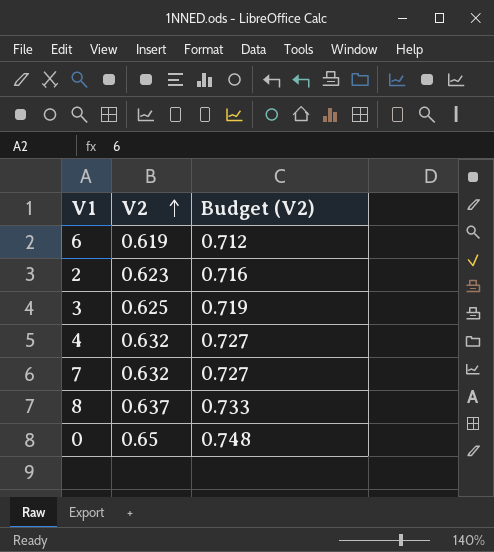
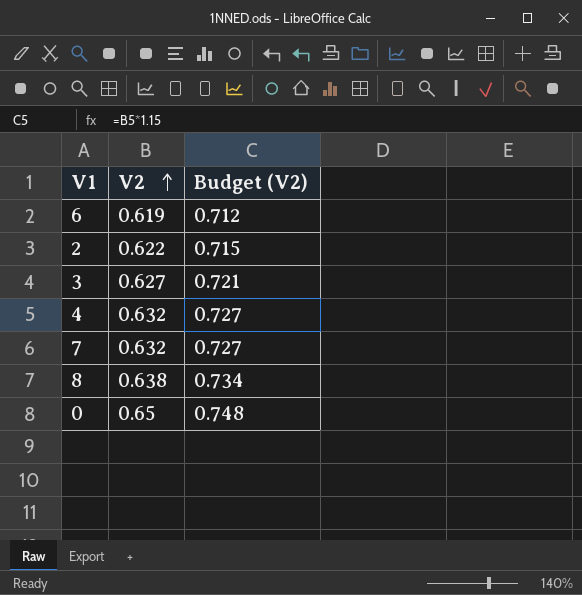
2 | V2: 0.623 -> 0.622
2 | Budget (V2): 0.716 -> 0.715
3 | V2: 0.625 -> 0.627
3 | Budget (V2): 0.719 -> 0.721
8 | V2: 0.637 -> 0.638
8 | Budget (V2): 0.733 -> 0.734

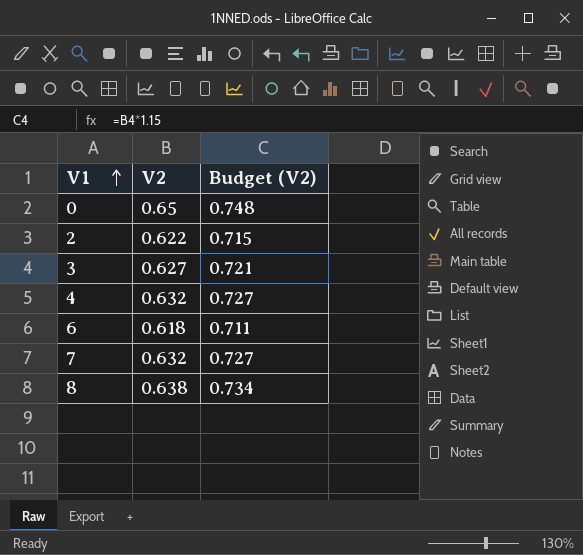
row order: V2 ascending -> V1 ascending
6 | V2: 0.619 -> 0.618
6 | Budget (V2): 0.712 -> 0.711

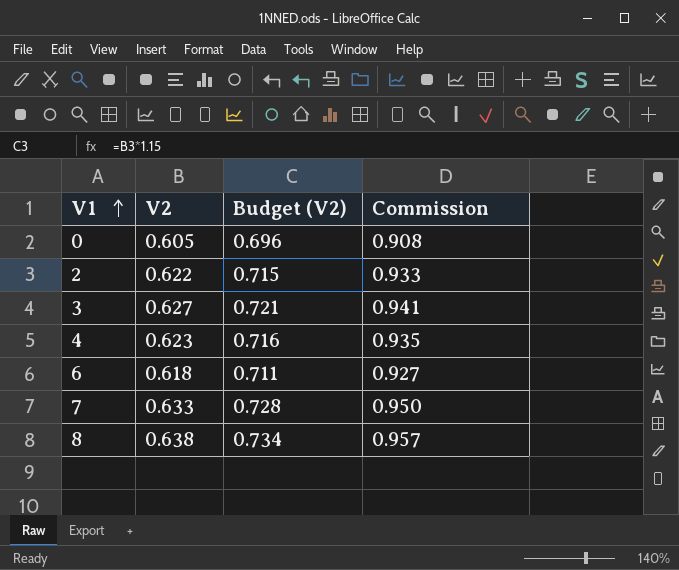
column Commission | formula: none -> [V2] * 1.5
0 | V2: 0.65 -> 0.605
0 | Budget (V2): 0.748 -> 0.696
4 | V2: 0.632 -> 0.623
4 | Budget (V2): 0.727 -> 0.716
7 | V2: 0.632 -> 0.633
7 | Budget (V2): 0.727 -> 0.728

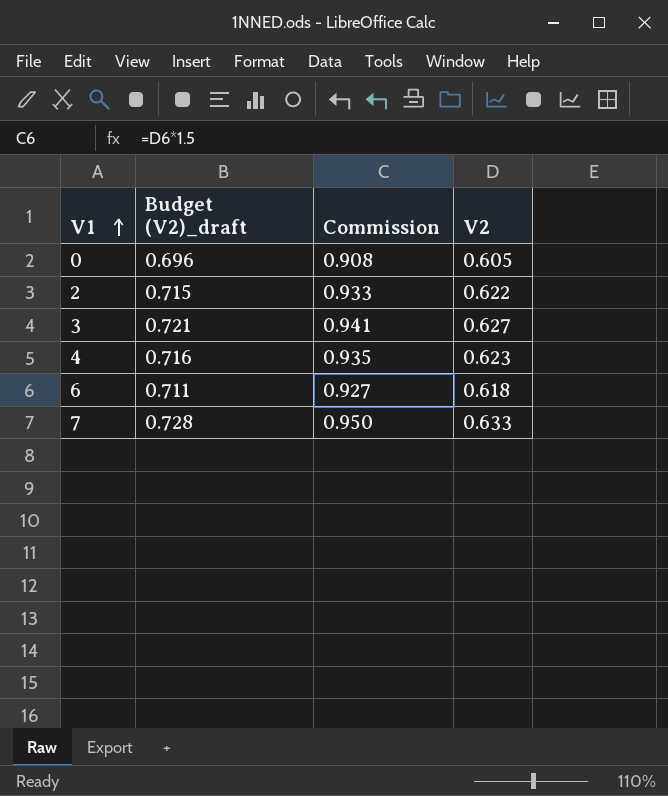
column name: Budget (V2) -> Budget (V2)_draft
column V2 | position: 2 -> 4
row 8: 0.638 | 0.734 | 0.957 -> none

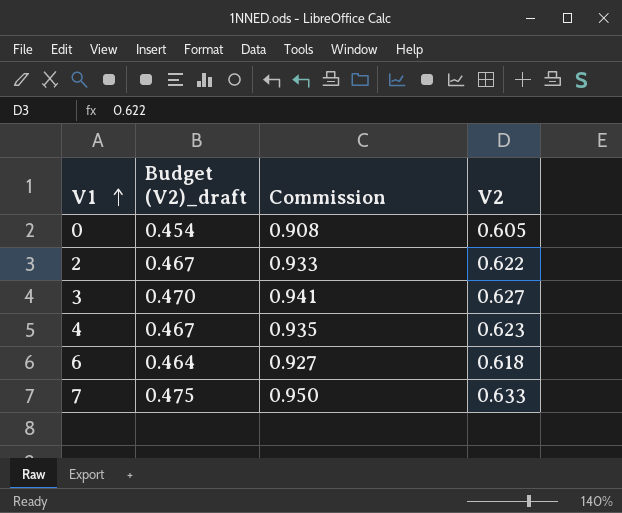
column Budget (V2)_draft | formula: [V2] * 1.15 -> [V2] * 0.75

